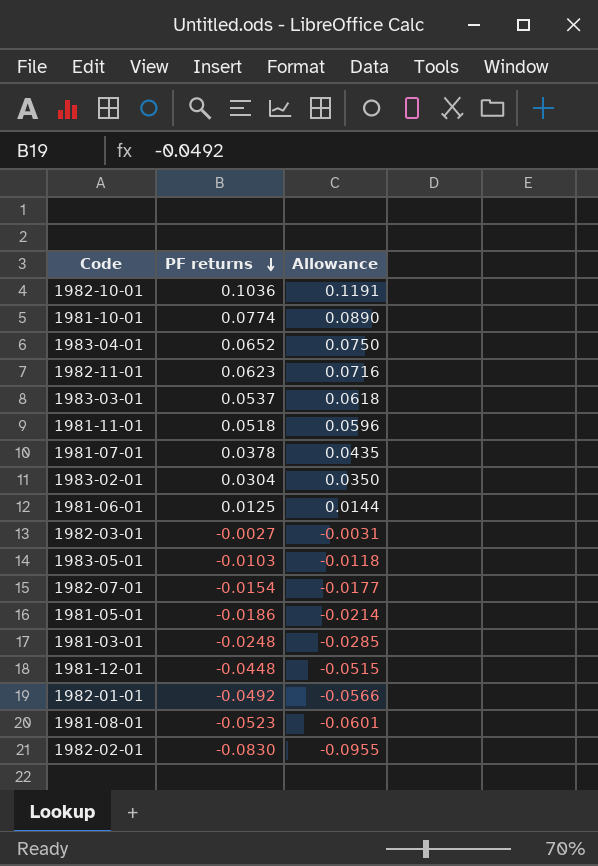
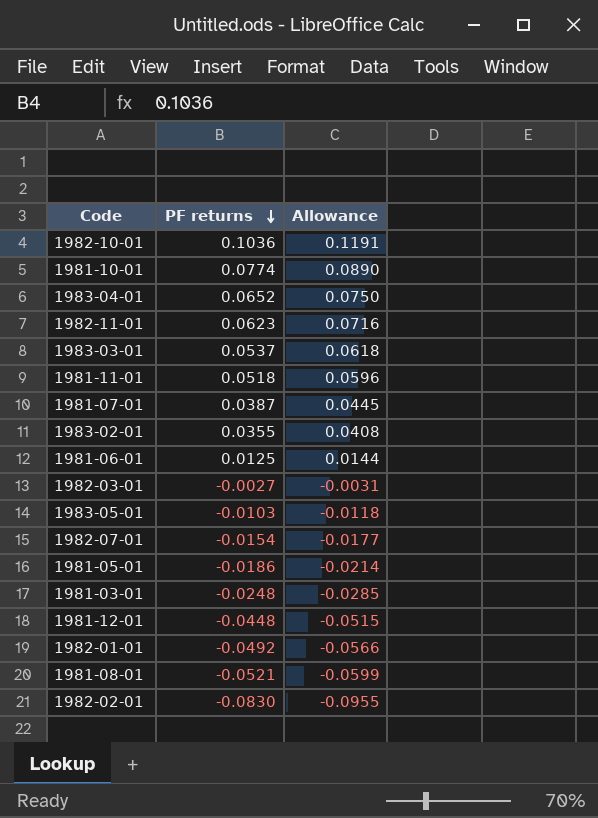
1981-07-01 | PF returns: 0.0378 -> 0.0387
1981-07-01 | Allowance: 0.0435 -> 0.0445
1983-02-01 | PF returns: 0.0304 -> 0.0355
1983-02-01 | Allowance: 0.0350 -> 0.0408
1981-08-01 | PF returns: -0.0523 -> -0.0521
1981-08-01 | Allowance: -0.0601 -> -0.0599

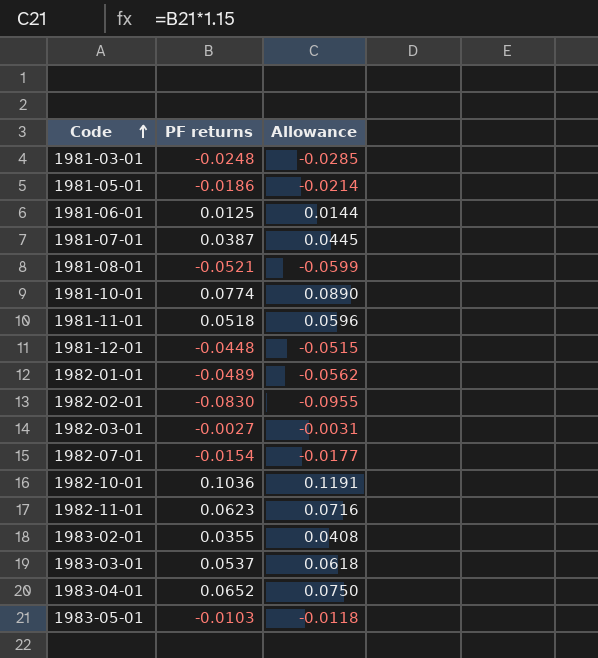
row order: PF returns descending -> Code ascending
1982-01-01 | PF returns: -0.0492 -> -0.0489
1982-01-01 | Allowance: -0.0566 -> -0.0562

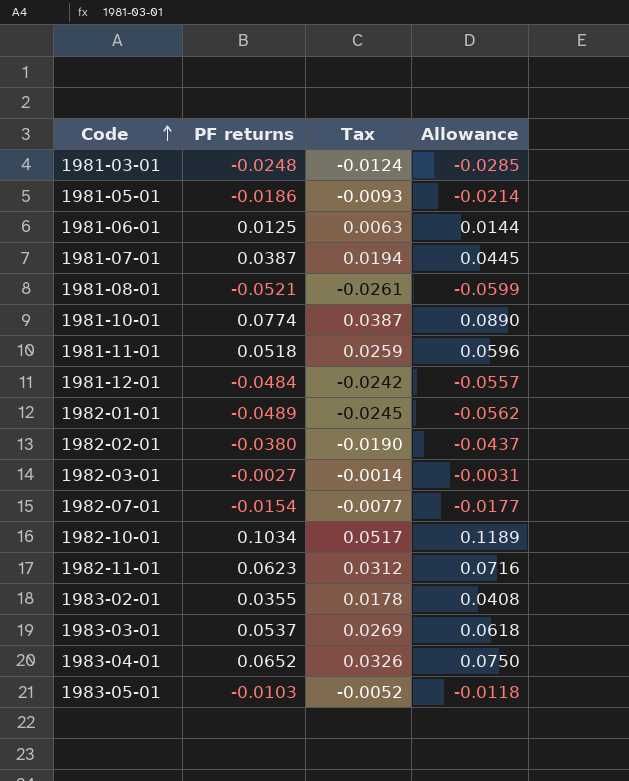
column Tax | formula: none -> [PF returns] * 0.5
1981-12-01 | PF returns: -0.0448 -> -0.0484
1981-12-01 | Allowance: -0.0515 -> -0.0557
1982-02-01 | PF returns: -0.0830 -> -0.0380
1982-02-01 | Allowance: -0.0955 -> -0.0437
1982-10-01 | PF returns: 0.1036 -> 0.1034
1982-10-01 | Allowance: 0.1191 -> 0.1189

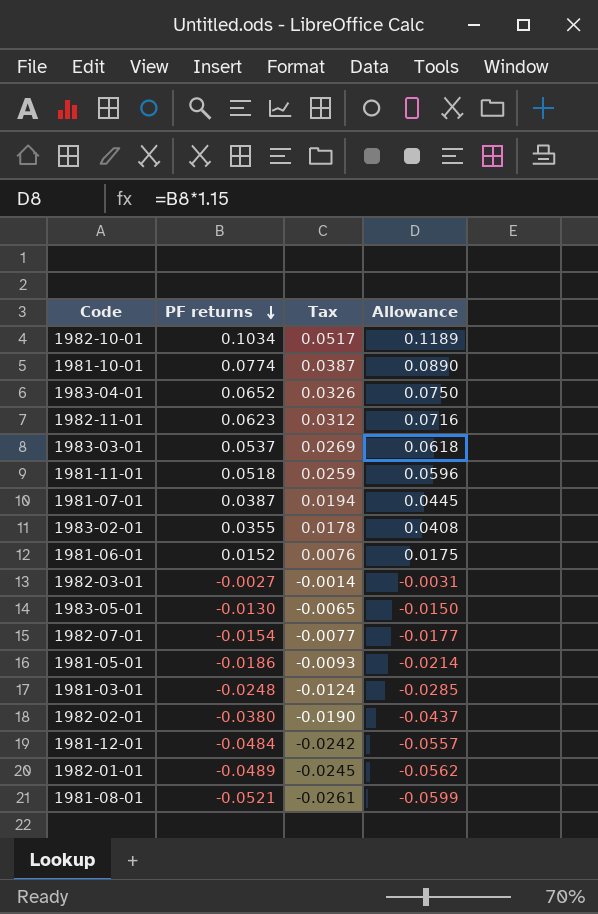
row order: Code ascending -> PF returns descending
1981-06-01 | PF returns: 0.0125 -> 0.0152
1981-06-01 | Tax: 0.0063 -> 0.0076
1981-06-01 | Allowance: 0.0144 -> 0.0175
1983-05-01 | PF returns: -0.0103 -> -0.0130
1983-05-01 | Tax: -0.0052 -> -0.0065
1983-05-01 | Allowance: -0.0118 -> -0.0150

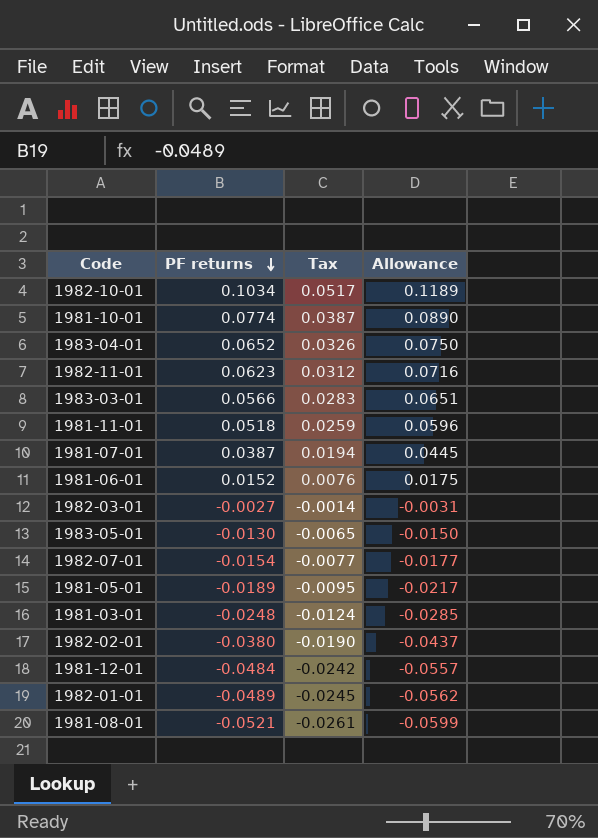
row 1983-02-01: 0.0355 | 0.0178 | 0.0408 -> none
1983-03-01 | PF returns: 0.0537 -> 0.0566
1983-03-01 | Tax: 0.0269 -> 0.0283
1983-03-01 | Allowance: 0.0618 -> 0.0651
1981-05-01 | PF returns: -0.0186 -> -0.0189
1981-05-01 | Tax: -0.0093 -> -0.0095
1981-05-01 | Allowance: -0.0214 -> -0.0217

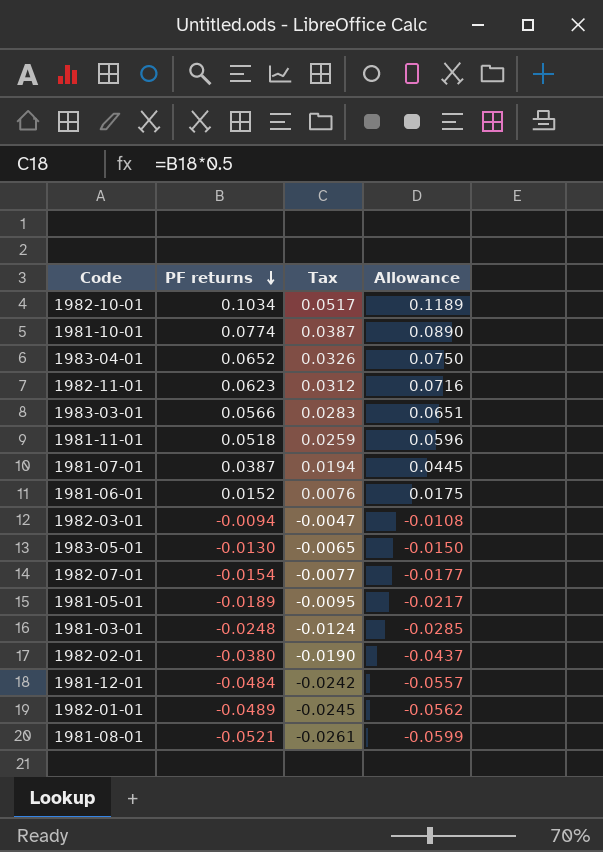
1982-03-01 | PF returns: -0.0027 -> -0.0094
1982-03-01 | Tax: -0.0014 -> -0.0047
1982-03-01 | Allowance: -0.0031 -> -0.0108

